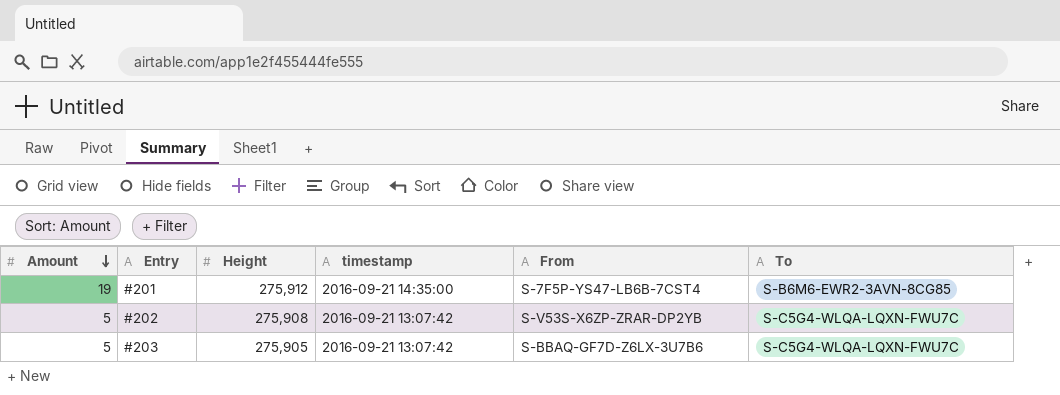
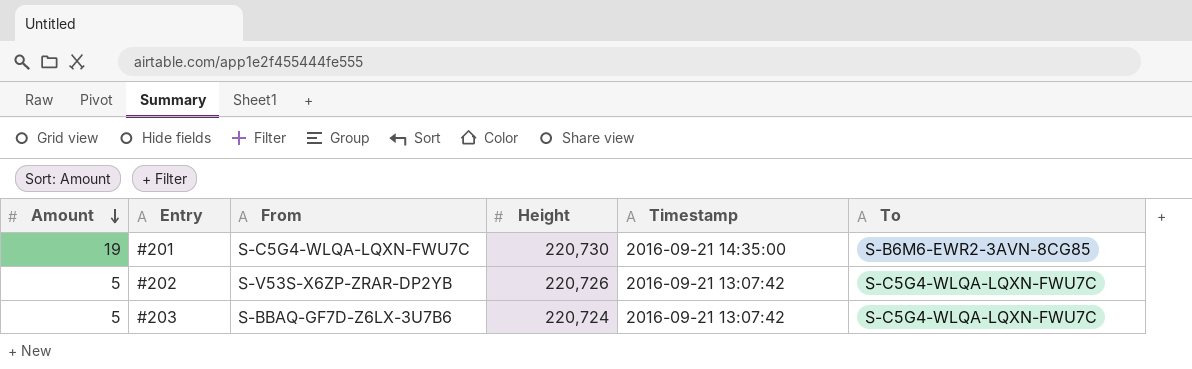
column From | position: 5 -> 3
column name: timestamp -> Timestamp
#201 | From: S-7F5P-YS47-LB6B-7CST4 -> S-C5G4-WLQA-LQXN-FWU7C
#201 | Height: 275,912 -> 220,730
#202 | Height: 275,908 -> 220,726
#203 | Height: 275,905 -> 220,724

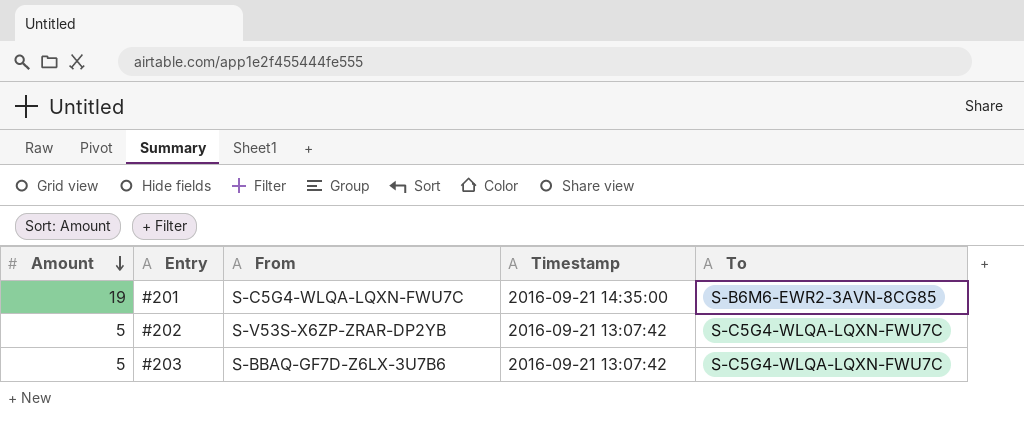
column Height | position: 4 -> none

